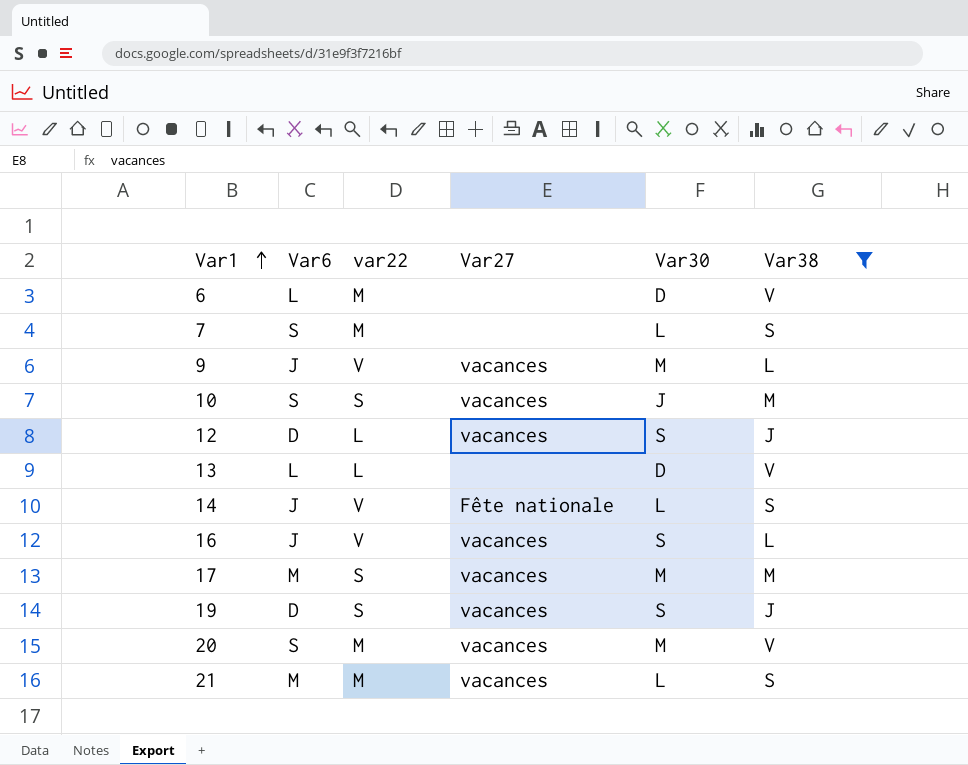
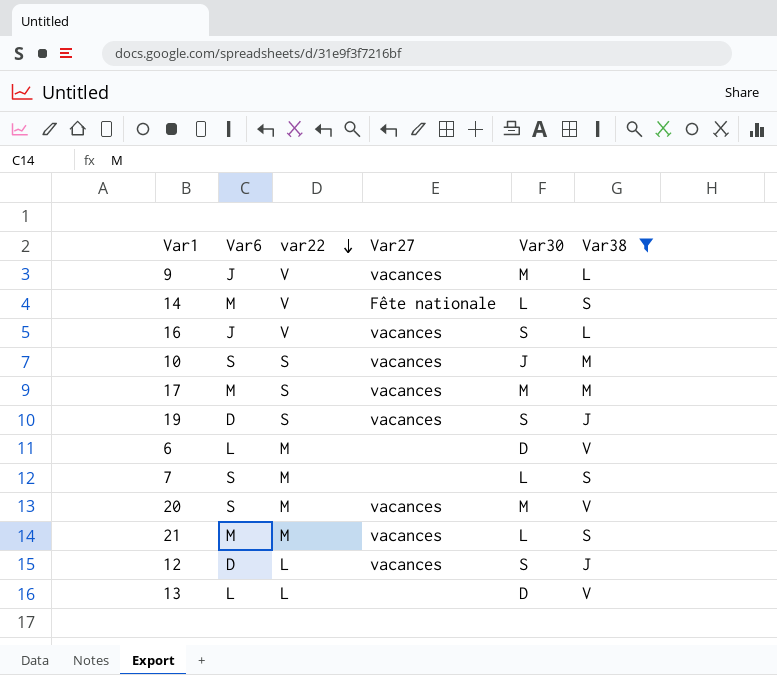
row order: Var1 ascending -> var22 descending
14 | Var6: J -> M

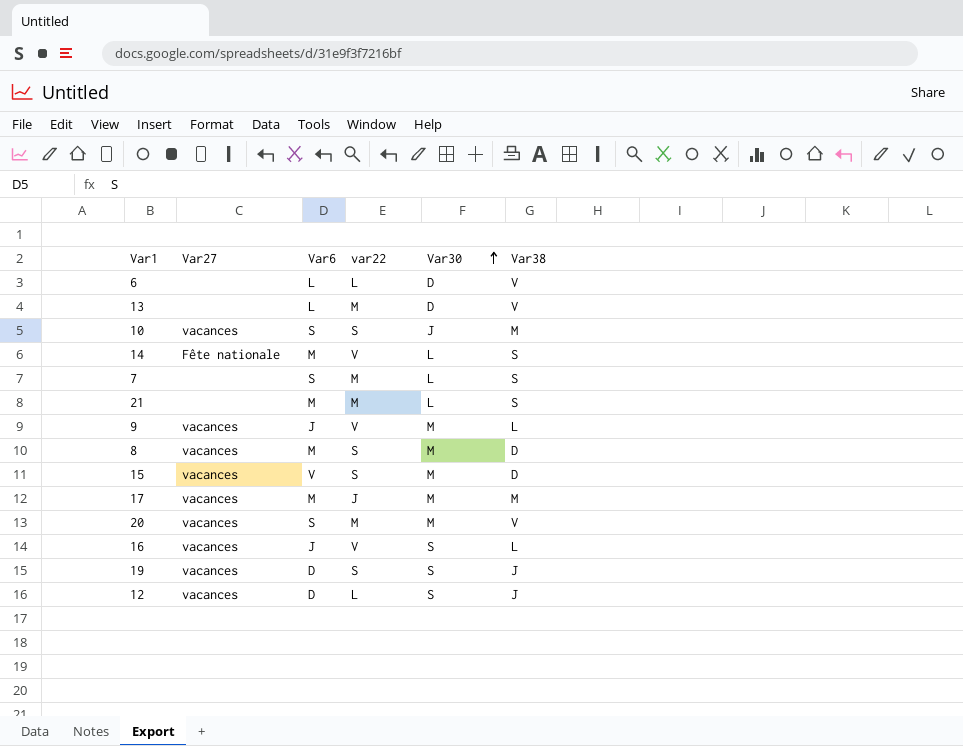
filter: Var38 != D -> none
row order: var22 descending -> Var30 ascending
column Var27 | position: 4 -> 2
6 | var22: M -> L
13 | var22: L -> M
21 | Var27: vacances -> none
17 | var22: S -> J

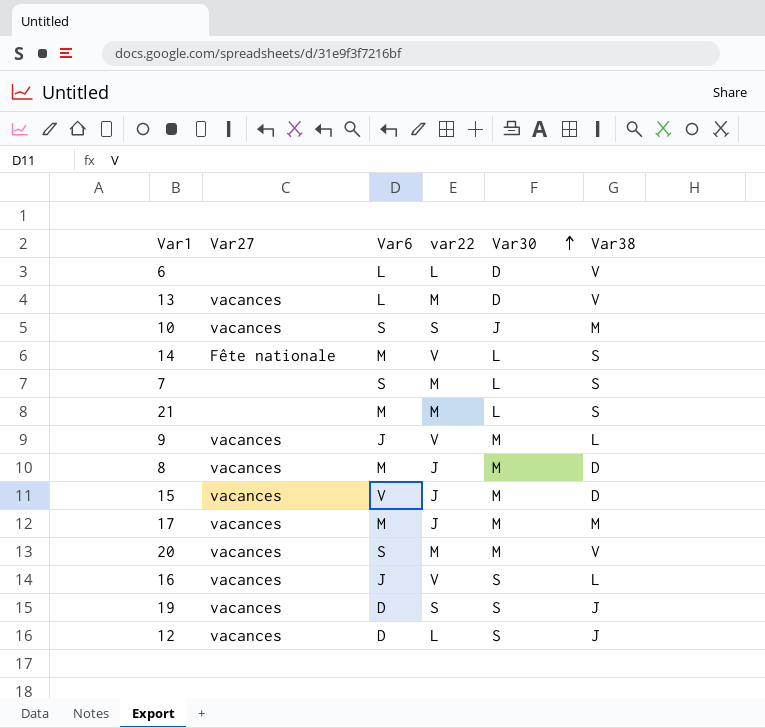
13 | Var27: none -> vacances
8 | var22: S -> J
15 | var22: S -> J

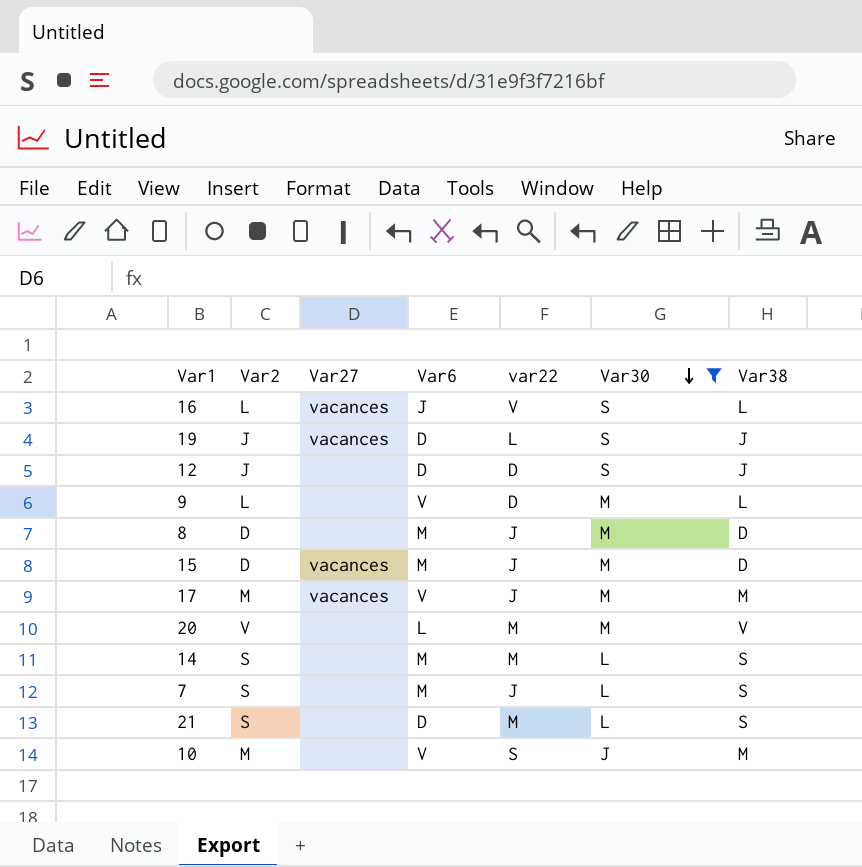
filter: none -> Var30 != D
row order: Var30 ascending -> Var30 descending
column Var2 | position: none -> 2
19 | var22: S -> L
12 | Var27: vacances -> none
12 | var22: L -> D
9 | Var27: vacances -> none
9 | Var6: J -> V
9 | var22: V -> D
8 | Var27: vacances -> none
15 | Var6: V -> M
17 | Var6: M -> V
20 | Var27: vacances -> none
20 | Var6: S -> L
14 | Var27: Fête nationale -> none
14 | var22: V -> M
7 | Var6: S -> M
7 | var22: M -> J
21 | Var6: M -> D
10 | Var27: vacances -> none
10 | Var6: S -> V

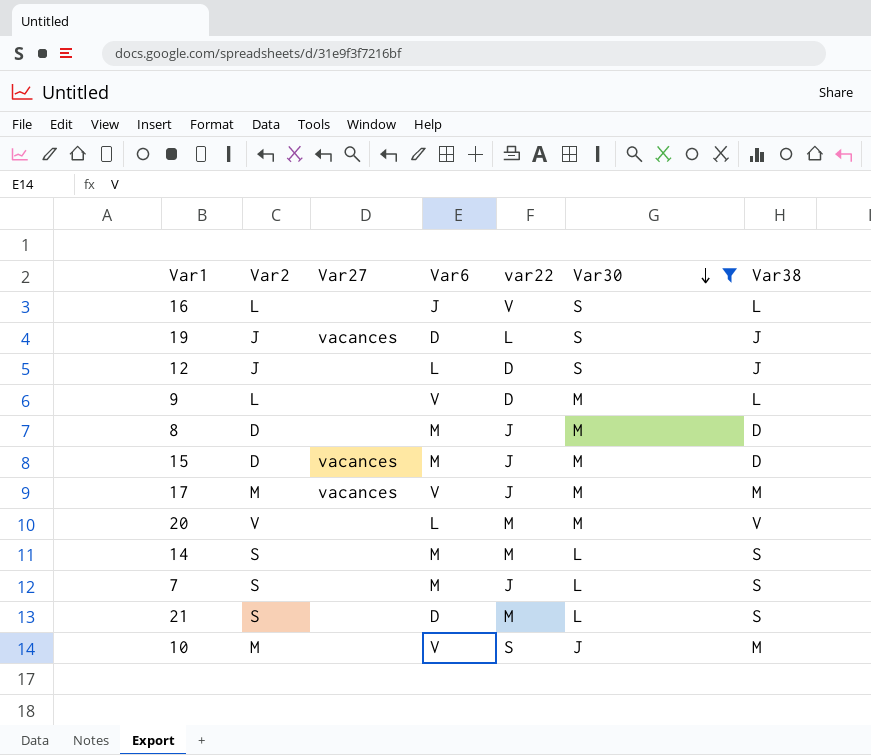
16 | Var27: vacances -> none
12 | Var6: D -> L

